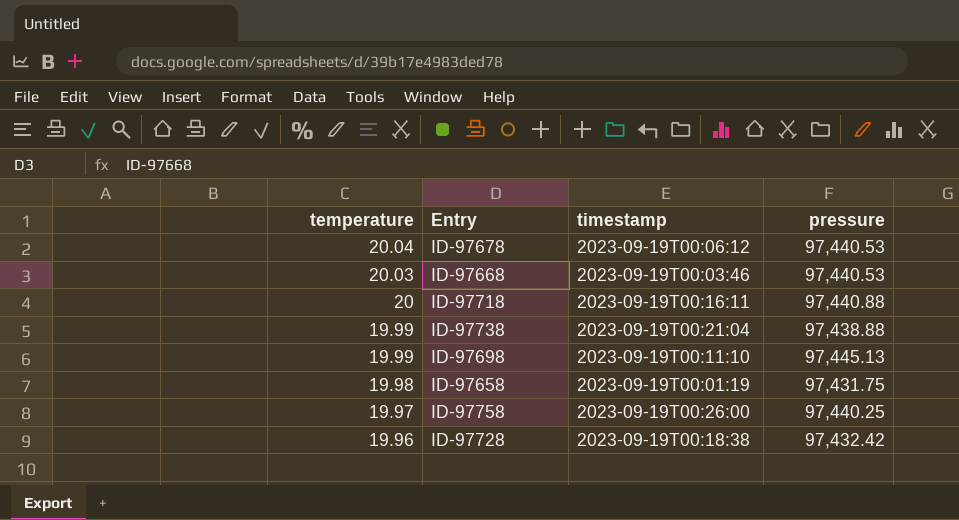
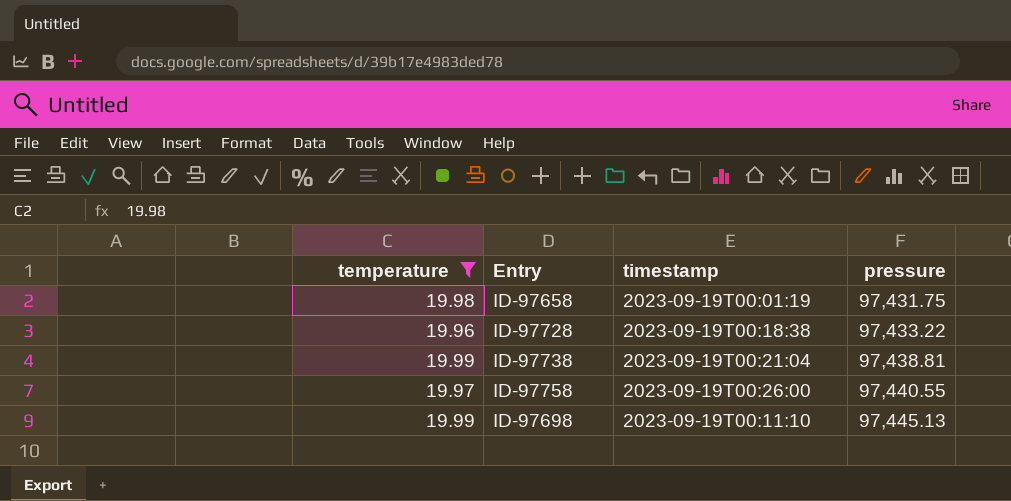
filter: none -> temperature <= 19.99
row order: temperature descending -> pressure ascending
ID-97728 | pressure: 97,432.42 -> 97,433.22
ID-97738 | pressure: 97,438.88 -> 97,438.81
ID-97758 | pressure: 97,440.25 -> 97,440.55

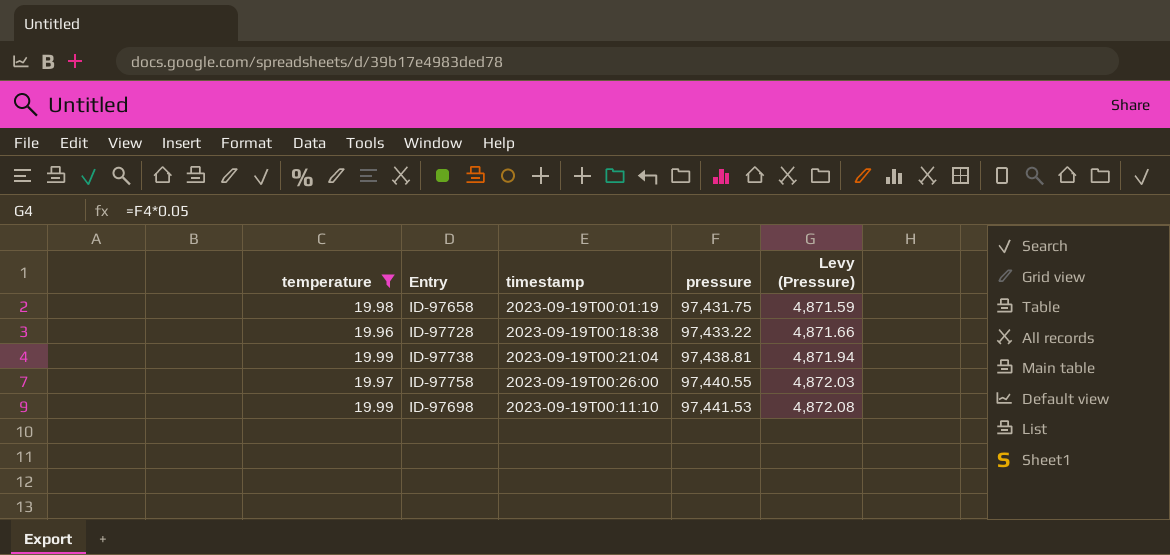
column Levy (Pressure) | formula: none -> [pressure] * 0.05
ID-97698 | pressure: 97,445.13 -> 97,441.53

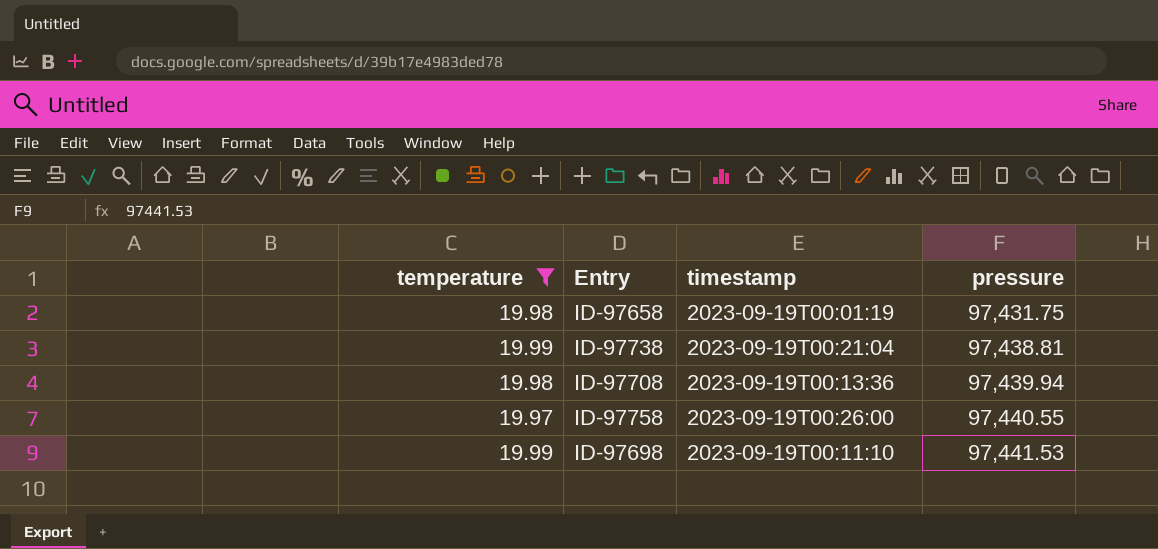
column Levy (Pressure) | formula: [pressure] * 0.05 -> none
row ID-97728: 19.96 | 2023-09-19T00:18:38 | 97,433.22 | 4,871.66 -> none
row ID-97708: none -> 19.98 | 2023-09-19T00:13:36 | 97,439.94

